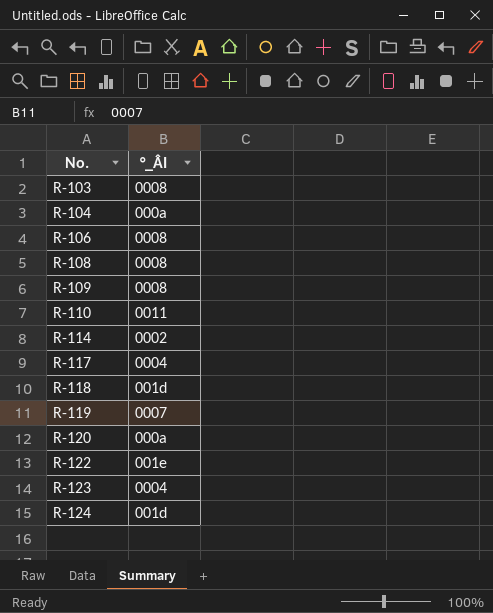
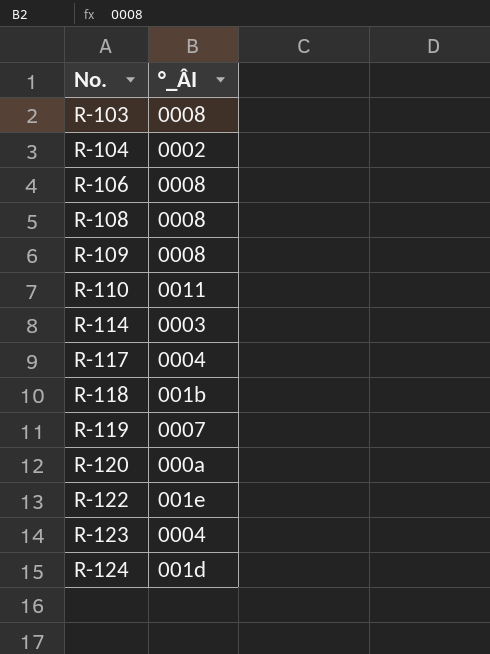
R-104 | °_ÂI: 000a -> 0002
R-114 | °_ÂI: 0002 -> 0003
R-118 | °_ÂI: 001d -> 001b

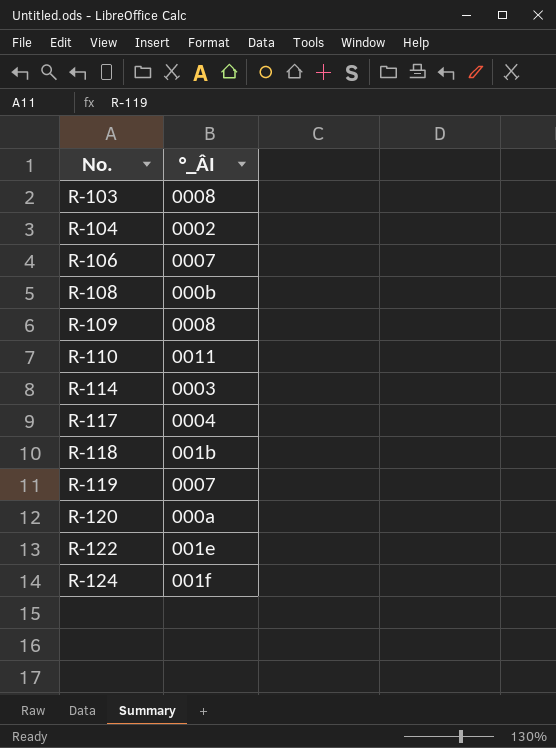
row R-123: 0004 -> none
R-106 | °_ÂI: 0008 -> 0007
R-108 | °_ÂI: 0008 -> 000b
R-124 | °_ÂI: 001d -> 001f

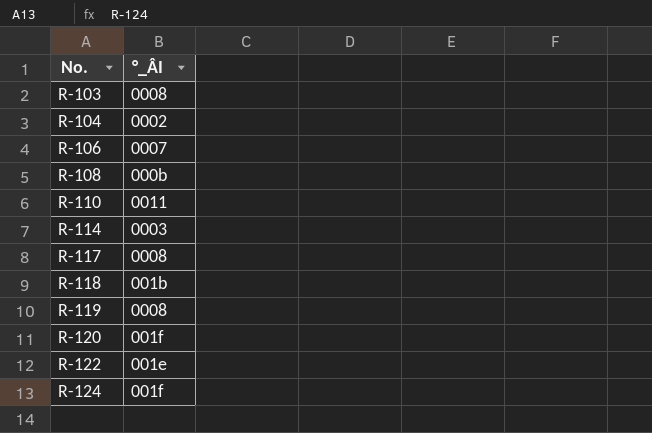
row R-109: 0008 -> none
R-117 | °_ÂI: 0004 -> 0008
R-119 | °_ÂI: 0007 -> 0008
R-120 | °_ÂI: 000a -> 001f

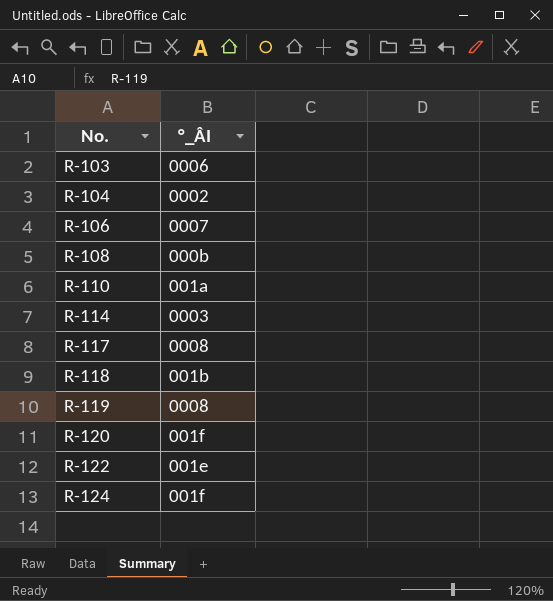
R-103 | °_ÂI: 0008 -> 0006
R-110 | °_ÂI: 0011 -> 001a

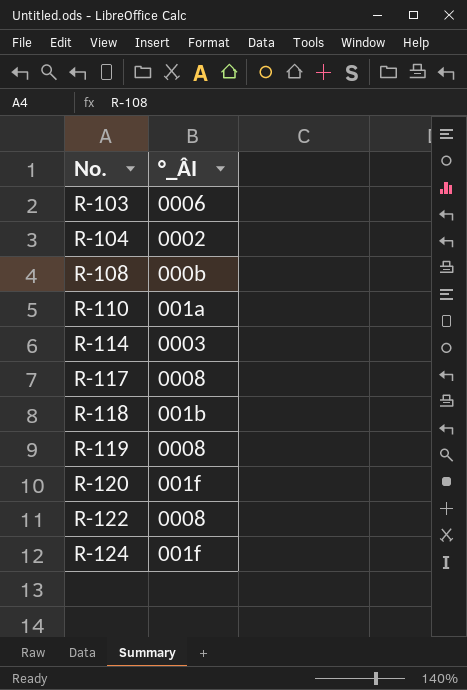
row R-106: 0007 -> none
R-122 | °_ÂI: 001e -> 0008

